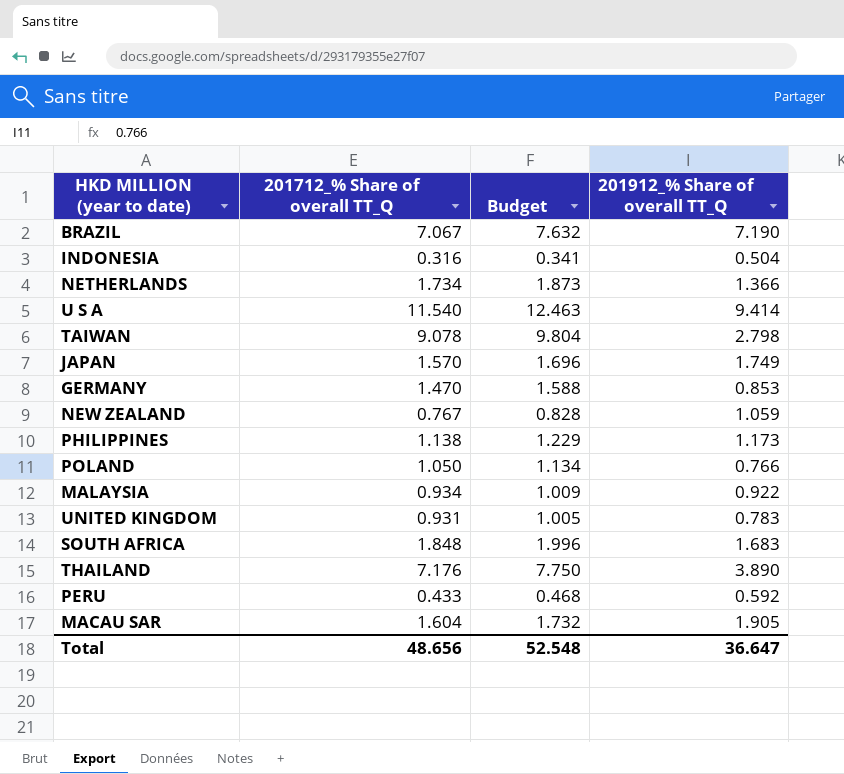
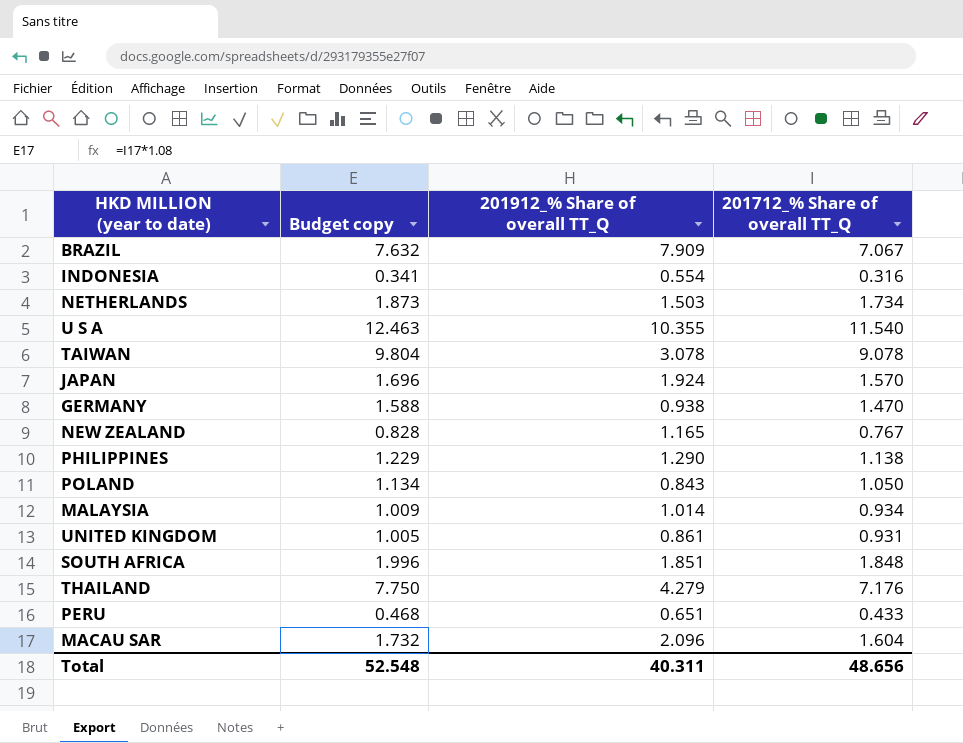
column name: Budget -> Budget copy
column 201712_% Share of overall TT_Q | position: 2 -> 4
BRAZIL | 201912_% Share of overall TT_Q: 7.190 -> 7.909
INDONESIA | 201912_% Share of overall TT_Q: 0.504 -> 0.554
NETHERLANDS | 201912_% Share of overall TT_Q: 1.366 -> 1.503
U S A | 201912_% Share of overall TT_Q: 9.414 -> 10.355
TAIWAN | 201912_% Share of overall TT_Q: 2.798 -> 3.078
JAPAN | 201912_% Share of overall TT_Q: 1.749 -> 1.924
GERMANY | 201912_% Share of overall TT_Q: 0.853 -> 0.938
NEW ZEALAND | 201912_% Share of overall TT_Q: 1.059 -> 1.165
PHILIPPINES | 201912_% Share of overall TT_Q: 1.173 -> 1.290
POLAND | 201912_% Share of overall TT_Q: 0.766 -> 0.843
MALAYSIA | 201912_% Share of overall TT_Q: 0.922 -> 1.014
UNITED KINGDOM | 201912_% Share of overall TT_Q: 0.783 -> 0.861
SOUTH AFRICA | 201912_% Share of overall TT_Q: 1.683 -> 1.851
THAILAND | 201912_% Share of overall TT_Q: 3.890 -> 4.279
PERU | 201912_% Share of overall TT_Q: 0.592 -> 0.651
MACAU SAR | 201912_% Share of overall TT_Q: 1.905 -> 2.096
Total | 201912_% Share of overall TT_Q: 36.647 -> 40.311

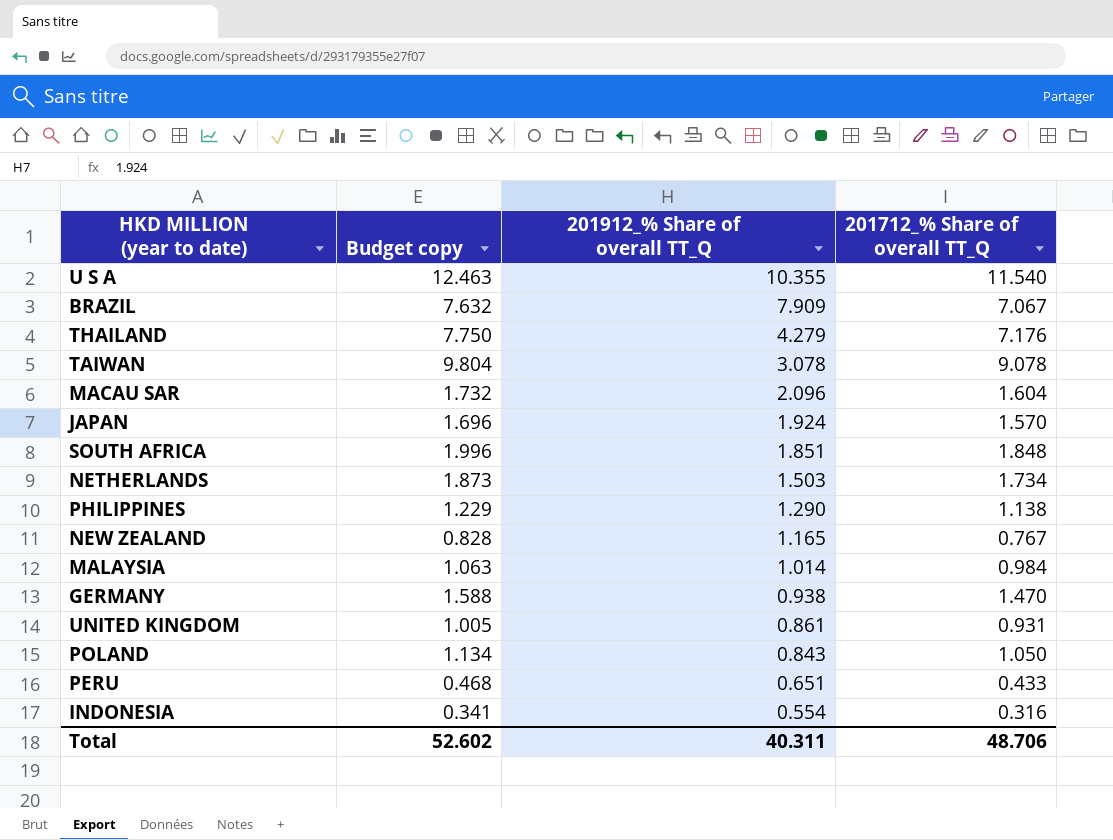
row order: none -> 201912_% Share of overall TT_Q descending
MALAYSIA | Budget copy: 1.009 -> 1.063
MALAYSIA | 201712_% Share of overall TT_Q: 0.934 -> 0.984
Total | Budget copy: 52.548 -> 52.602
Total | 201712_% Share of overall TT_Q: 48.656 -> 48.706

